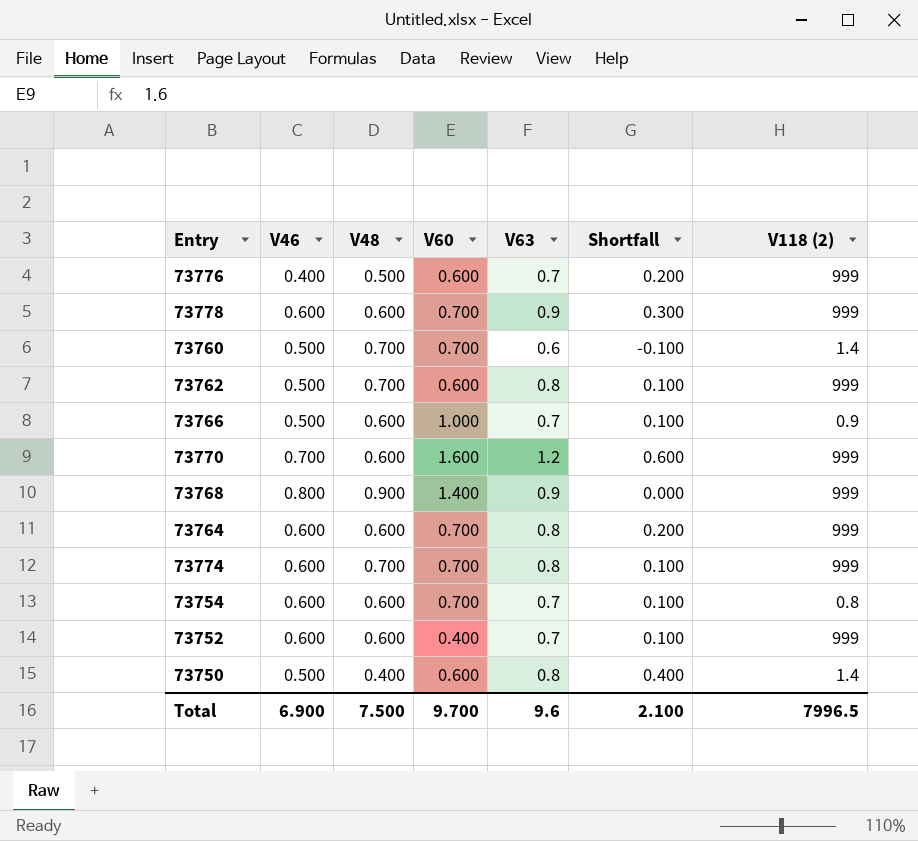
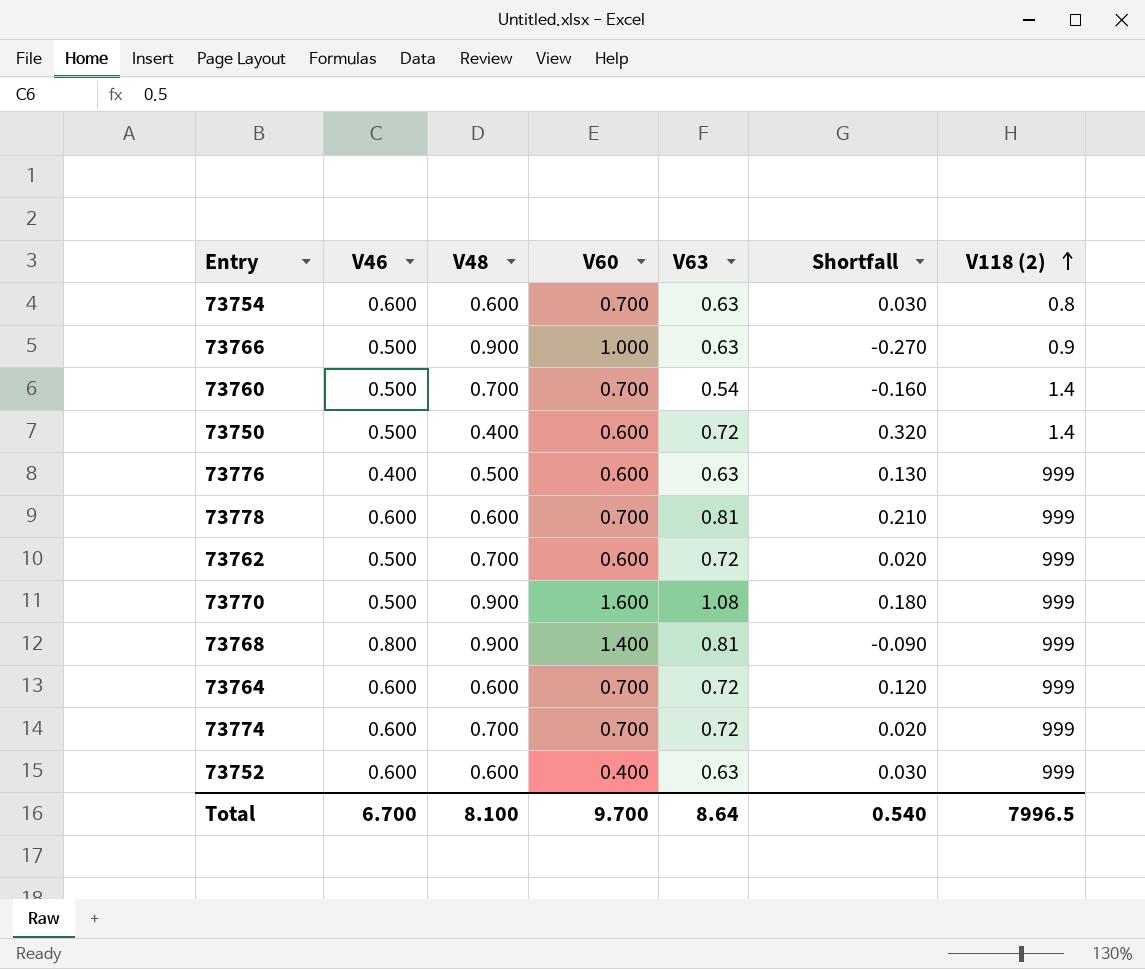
row order: none -> V118 (2) ascending
73754 | V63: 0.7 -> 0.63
73754 | Shortfall: 0.100 -> 0.030
73766 | V48: 0.600 -> 0.900
73766 | V63: 0.7 -> 0.63
73766 | Shortfall: 0.100 -> -0.270
73760 | V63: 0.6 -> 0.54
73760 | Shortfall: -0.100 -> -0.160
73750 | V63: 0.8 -> 0.72
73750 | Shortfall: 0.400 -> 0.320
73776 | V63: 0.7 -> 0.63
73776 | Shortfall: 0.200 -> 0.130
73778 | V63: 0.9 -> 0.81
73778 | Shortfall: 0.300 -> 0.210
73762 | V63: 0.8 -> 0.72
73762 | Shortfall: 0.100 -> 0.020
73770 | V46: 0.700 -> 0.500
73770 | V48: 0.600 -> 0.900
73770 | V63: 1.2 -> 1.08
73770 | Shortfall: 0.600 -> 0.180
73768 | V63: 0.9 -> 0.81
73768 | Shortfall: 0.000 -> -0.090
73764 | V63: 0.8 -> 0.72
73764 | Shortfall: 0.200 -> 0.120
73774 | V63: 0.8 -> 0.72
73774 | Shortfall: 0.100 -> 0.020
73752 | V63: 0.7 -> 0.63
73752 | Shortfall: 0.100 -> 0.030
Total | V46: 6.900 -> 6.700
Total | V48: 7.500 -> 8.100
Total | V63: 9.6 -> 8.64
Total | Shortfall: 2.100 -> 0.540

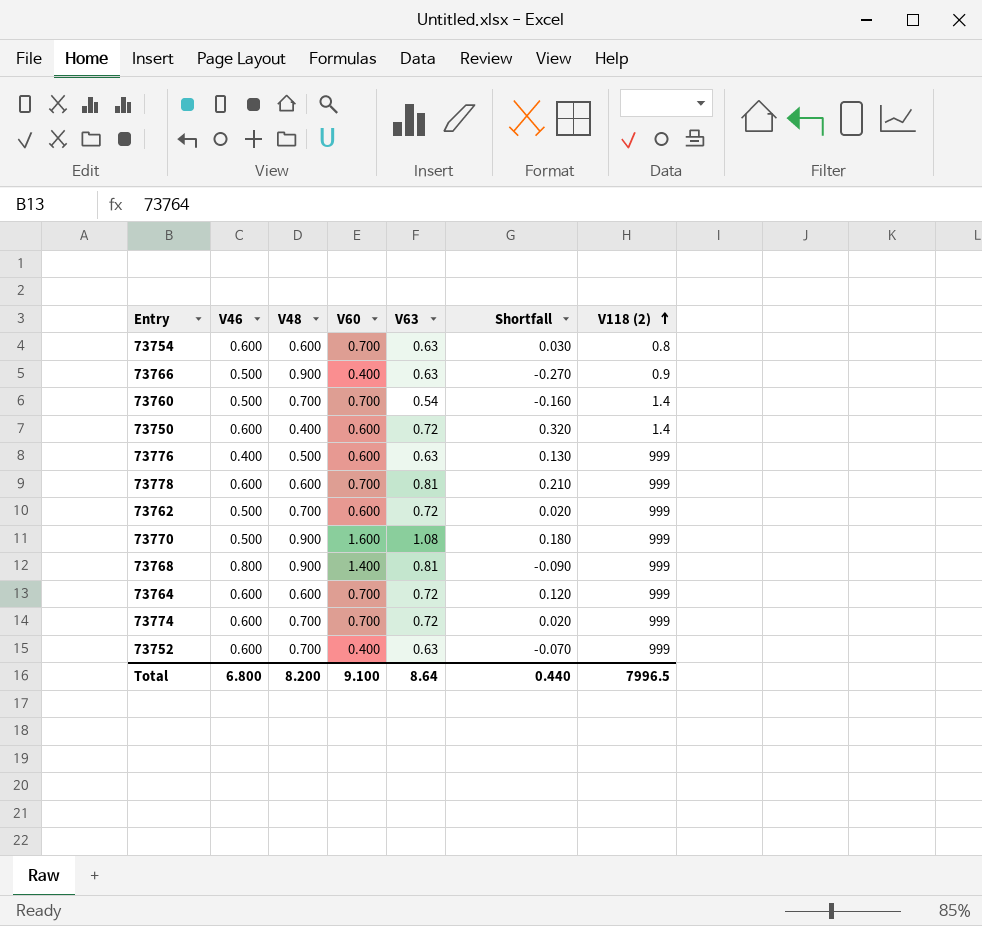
73766 | V60: 1.000 -> 0.400
73750 | V46: 0.500 -> 0.600
73752 | V48: 0.600 -> 0.700
73752 | Shortfall: 0.030 -> -0.070
Total | V46: 6.700 -> 6.800
Total | V48: 8.100 -> 8.200
Total | V60: 9.700 -> 9.100
Total | Shortfall: 0.540 -> 0.440

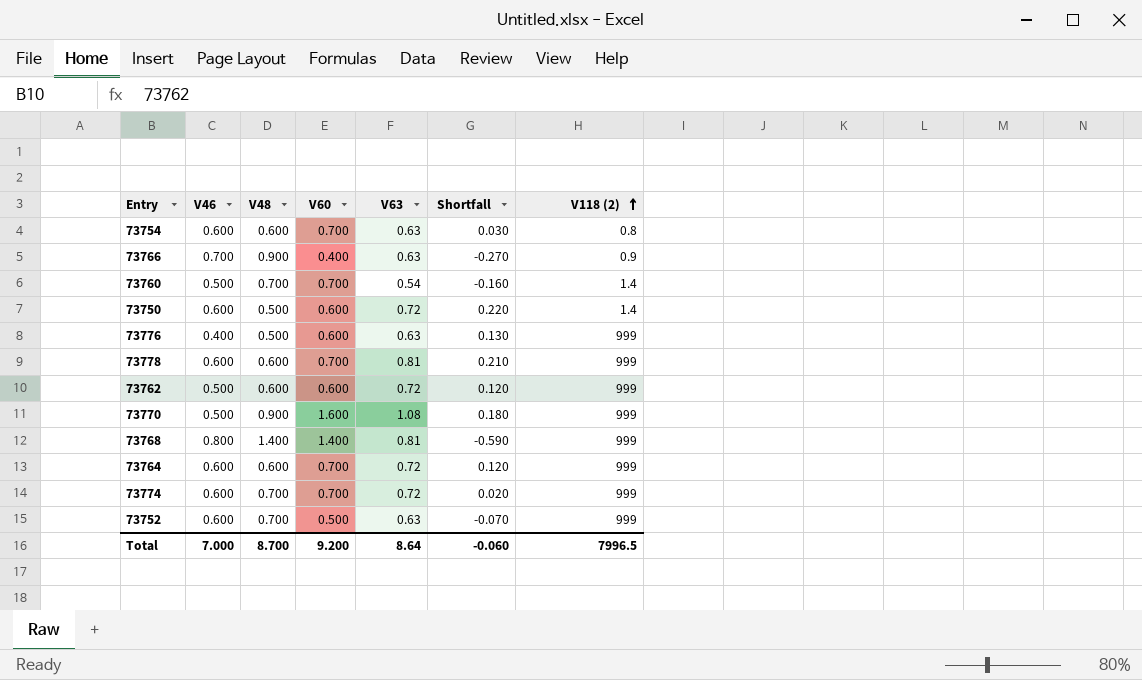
73766 | V46: 0.500 -> 0.700
73750 | V48: 0.400 -> 0.500
73750 | Shortfall: 0.320 -> 0.220
73762 | V48: 0.700 -> 0.600
73762 | Shortfall: 0.020 -> 0.120
73768 | V48: 0.900 -> 1.400
73768 | Shortfall: -0.090 -> -0.590
73752 | V60: 0.400 -> 0.500
Total | V46: 6.800 -> 7.000
Total | V48: 8.200 -> 8.700
Total | V60: 9.100 -> 9.200
Total | Shortfall: 0.440 -> -0.060

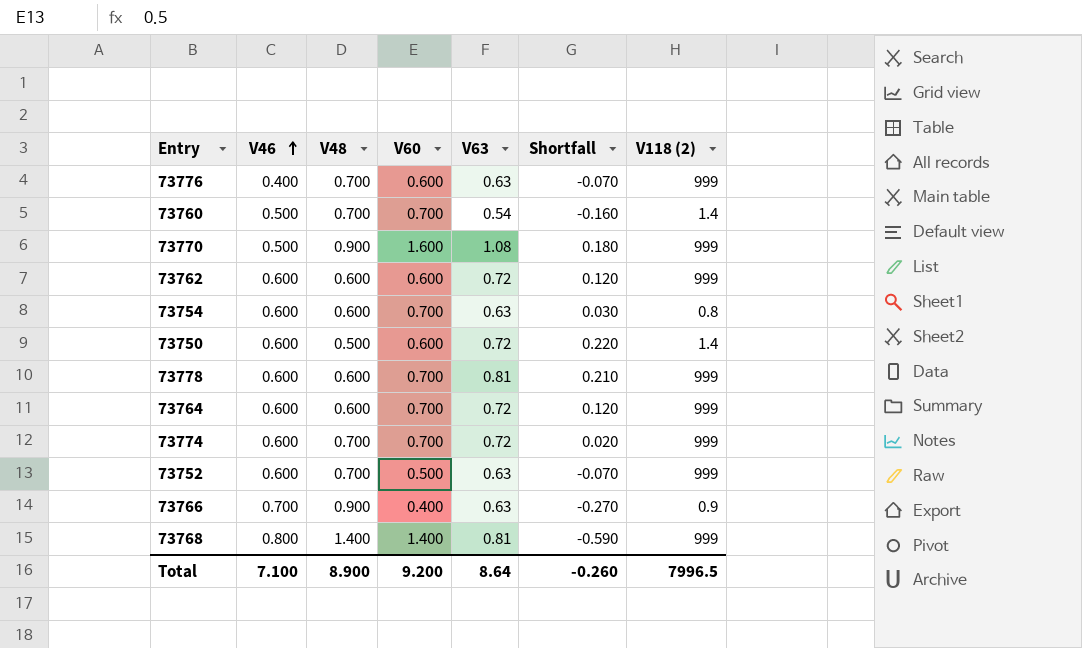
row order: V118 (2) ascending -> V46 ascending
73776 | V48: 0.500 -> 0.700
73776 | Shortfall: 0.130 -> -0.070
73762 | V46: 0.500 -> 0.600
Total | V46: 7.000 -> 7.100
Total | V48: 8.700 -> 8.900
Total | Shortfall: -0.060 -> -0.260

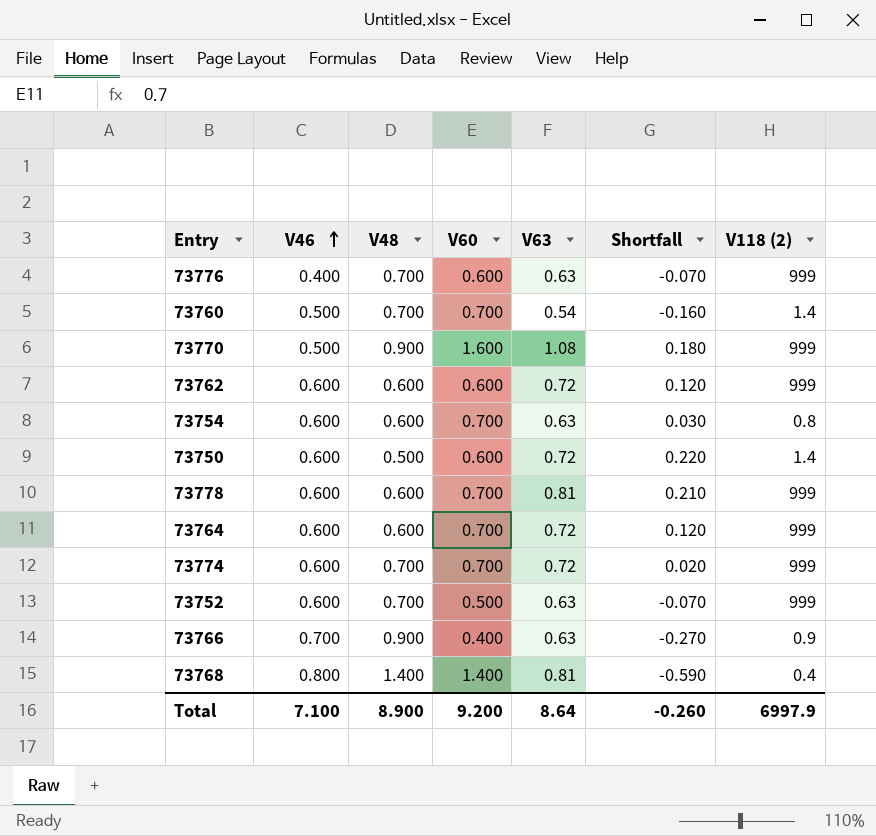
73768 | V118 (2): 999 -> 0.4
Total | V118 (2): 7996.5 -> 6997.9

